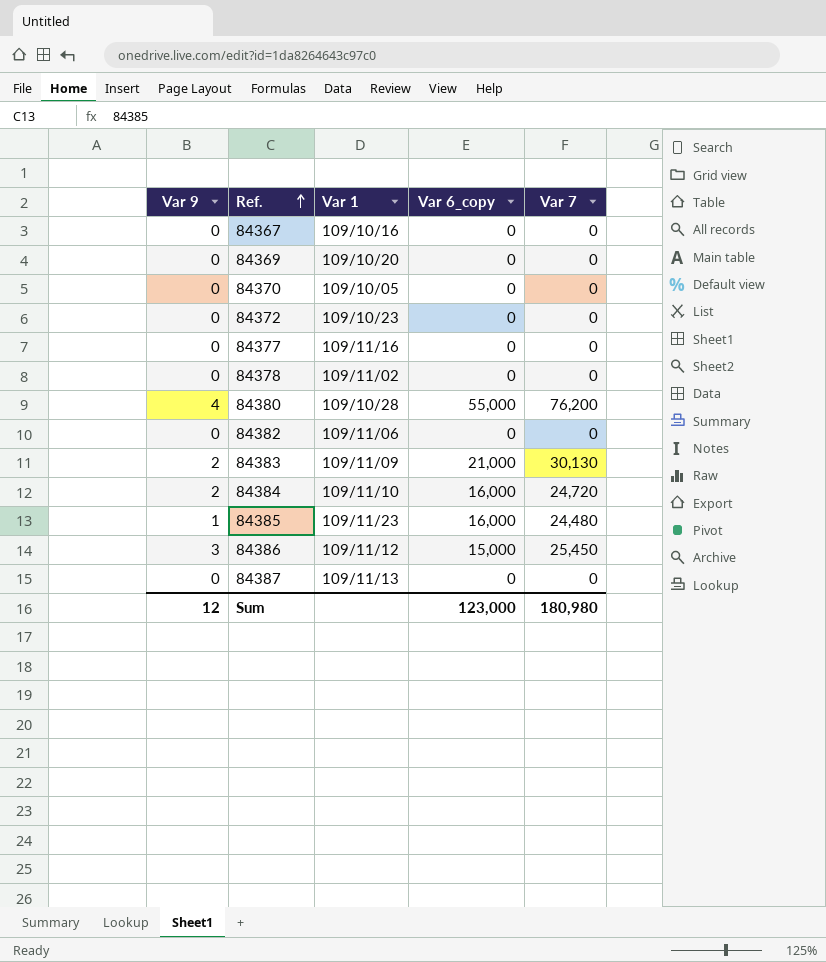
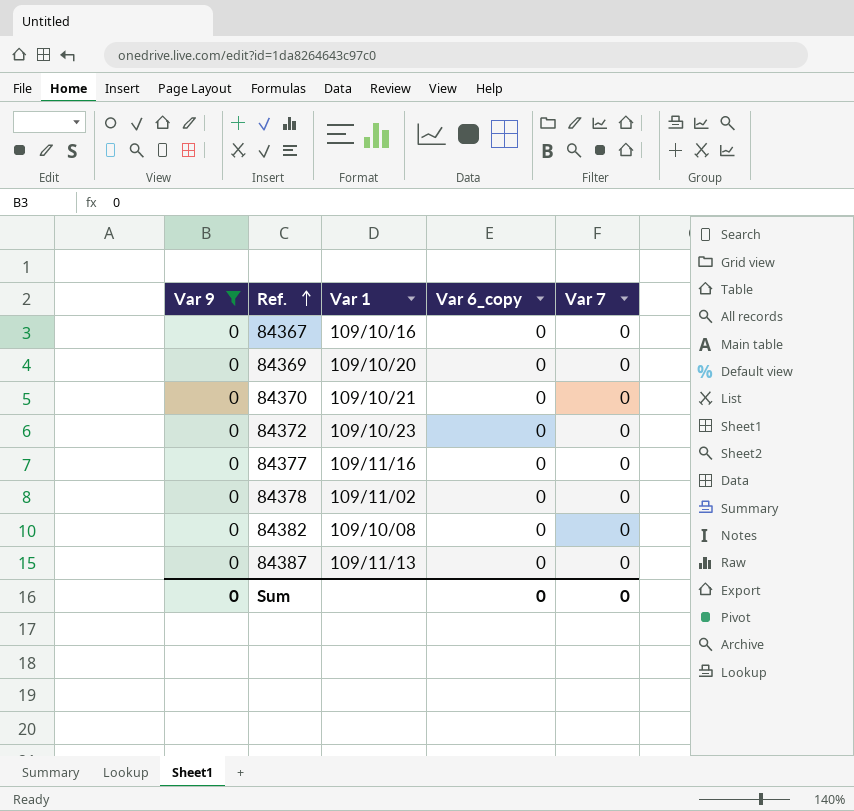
filter: none -> Var 9 = 0
84370 | Var 1: 109/10/05 -> 109/10/21
84382 | Var 1: 109/11/06 -> 109/10/08
Sum | Var 9: 12 -> 0
Sum | Var 6_copy: 123,000 -> 0
Sum | Var 7: 180,980 -> 0

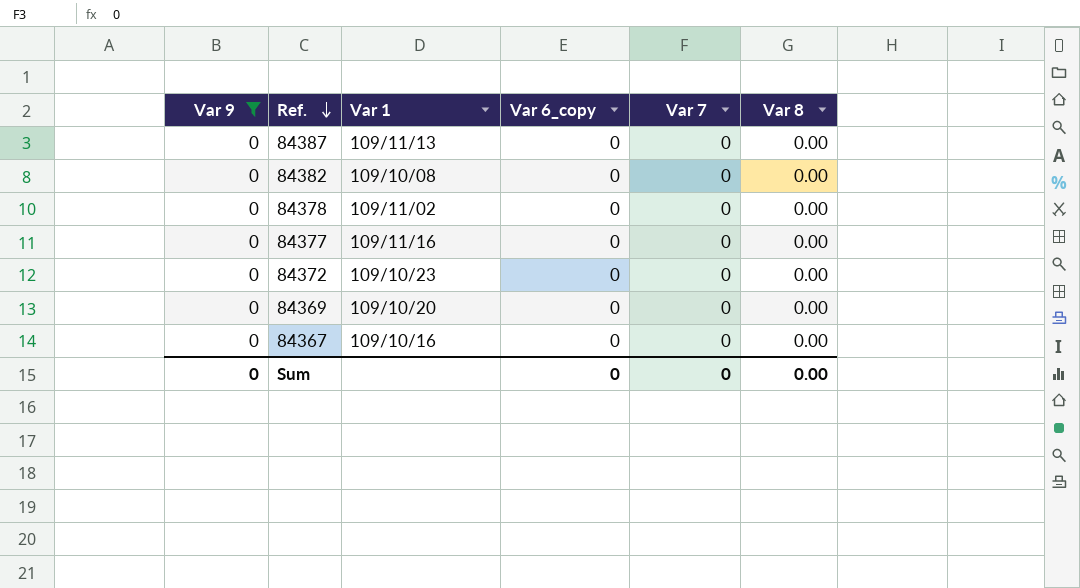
row order: Ref. ascending -> Ref. descending
column Var 8 | position: none -> 6
row 84370: 0 | 109/10/21 | 0 | 0 -> none

